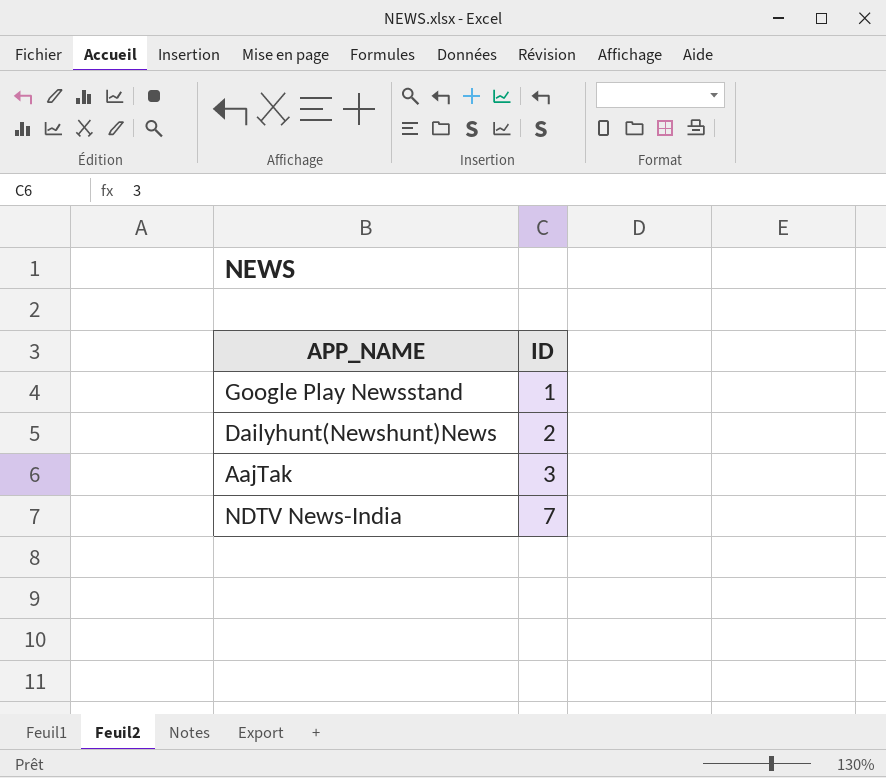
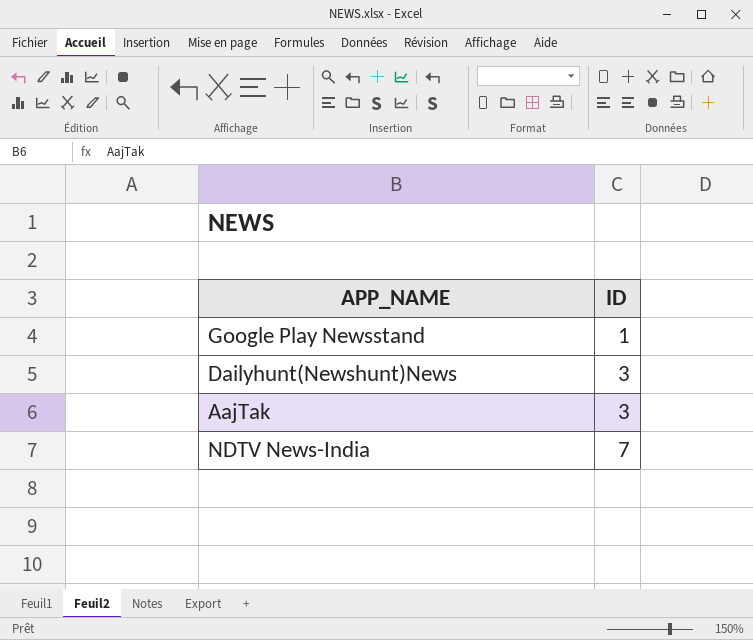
Dailyhunt(Newshunt)News | ID: 2 -> 3

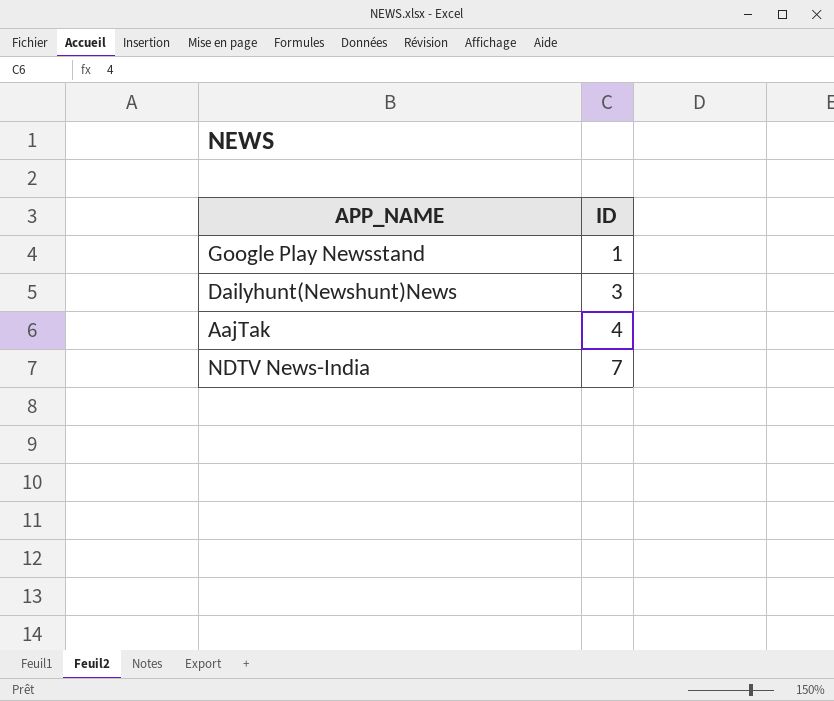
AajTak | ID: 3 -> 4

